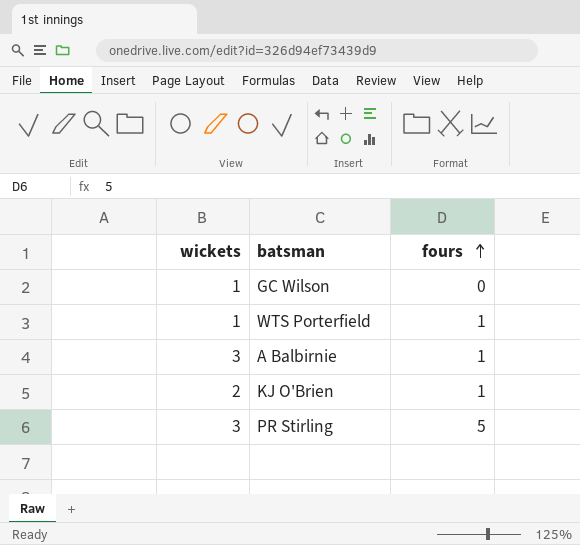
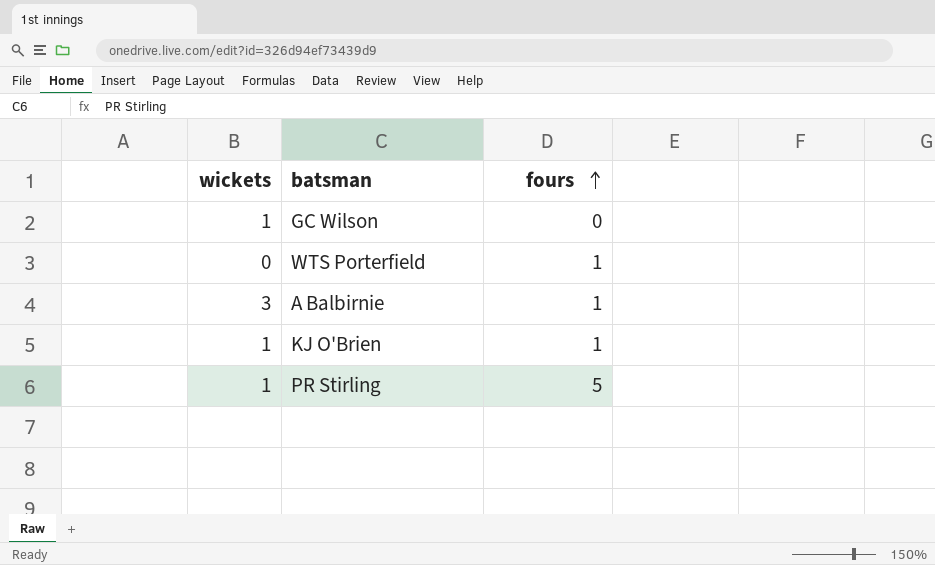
WTS Porterfield | wickets: 1 -> 0
KJ O'Brien | wickets: 2 -> 1
PR Stirling | wickets: 3 -> 1

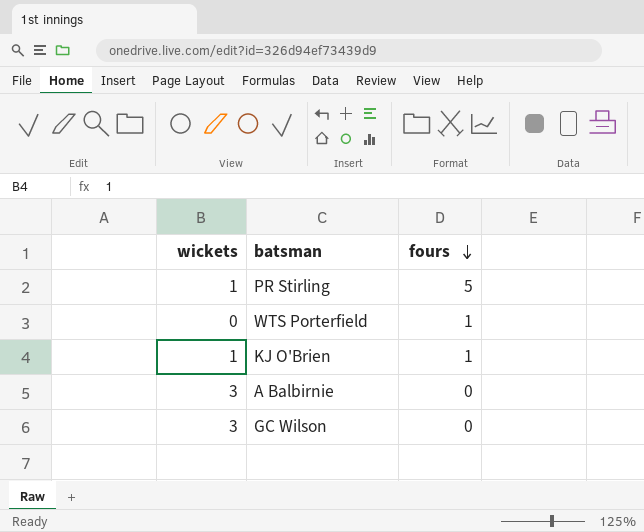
row order: fours ascending -> fours descending
A Balbirnie | fours: 1 -> 0
GC Wilson | wickets: 1 -> 3

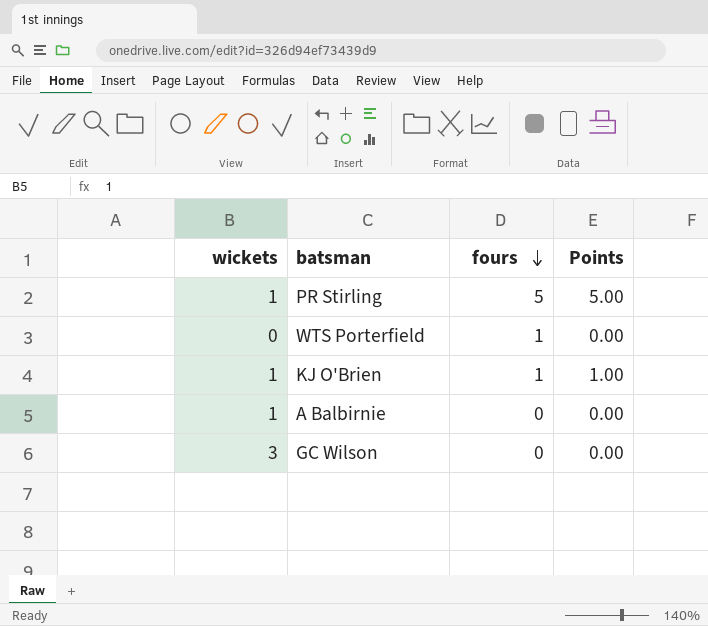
column Points | formula: none -> [wickets] * [fours]
A Balbirnie | wickets: 3 -> 1

